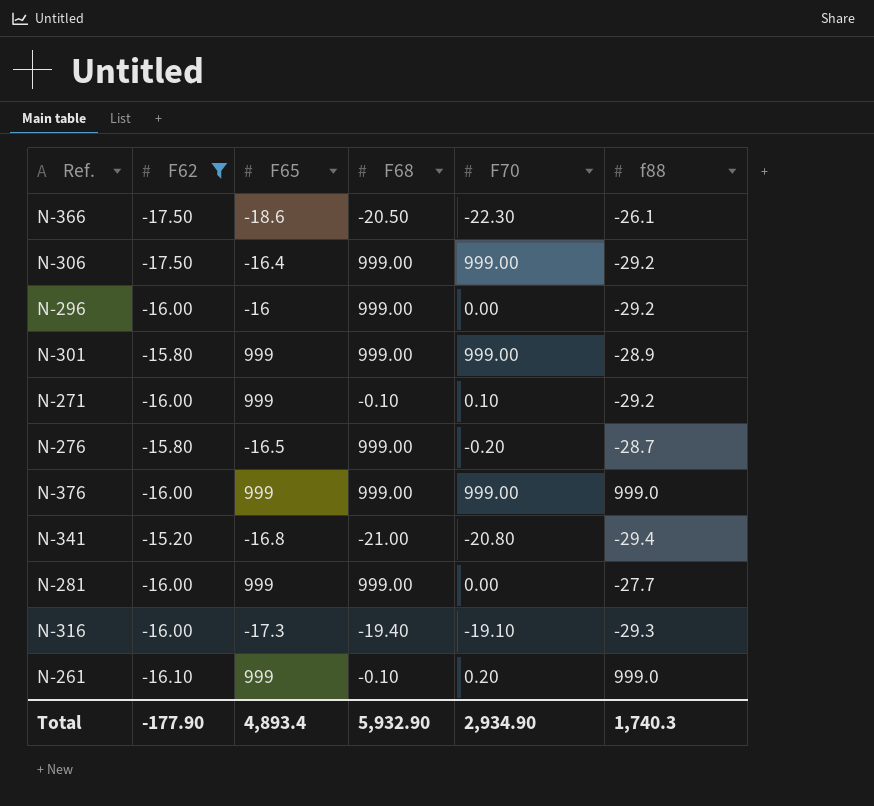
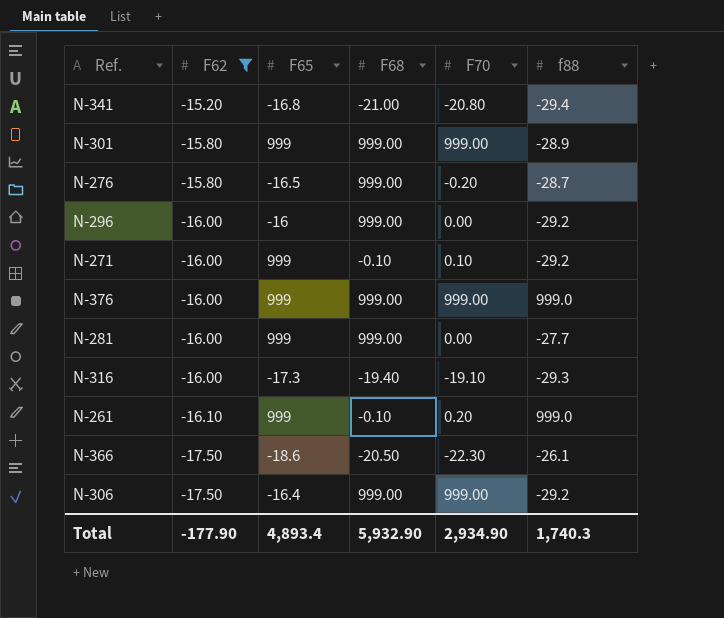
row order: none -> F62 descending

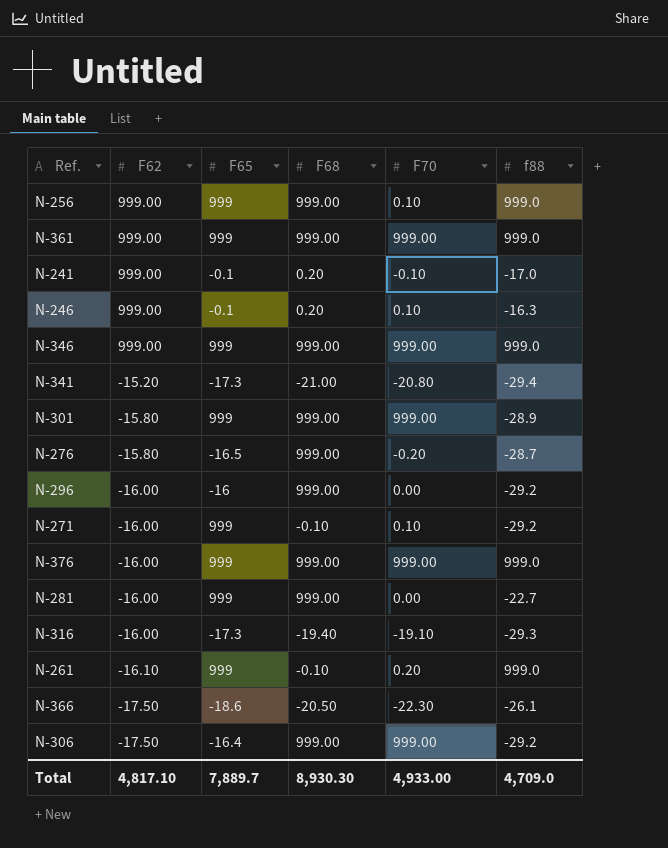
filter: F62 != 999.00 -> none
N-341 | F65: -16.8 -> -17.3
N-281 | f88: -27.7 -> -22.7
Total | F62: -177.90 -> 4,817.10
Total | F65: 4,893.4 -> 7,889.7
Total | F68: 5,932.90 -> 8,930.30
Total | F70: 2,934.90 -> 4,933.00
Total | f88: 1,740.3 -> 4,709.0

